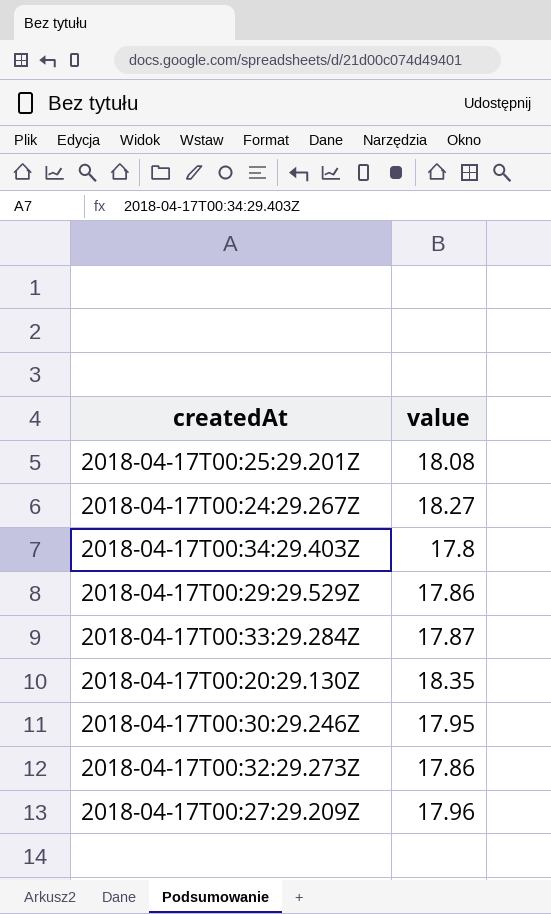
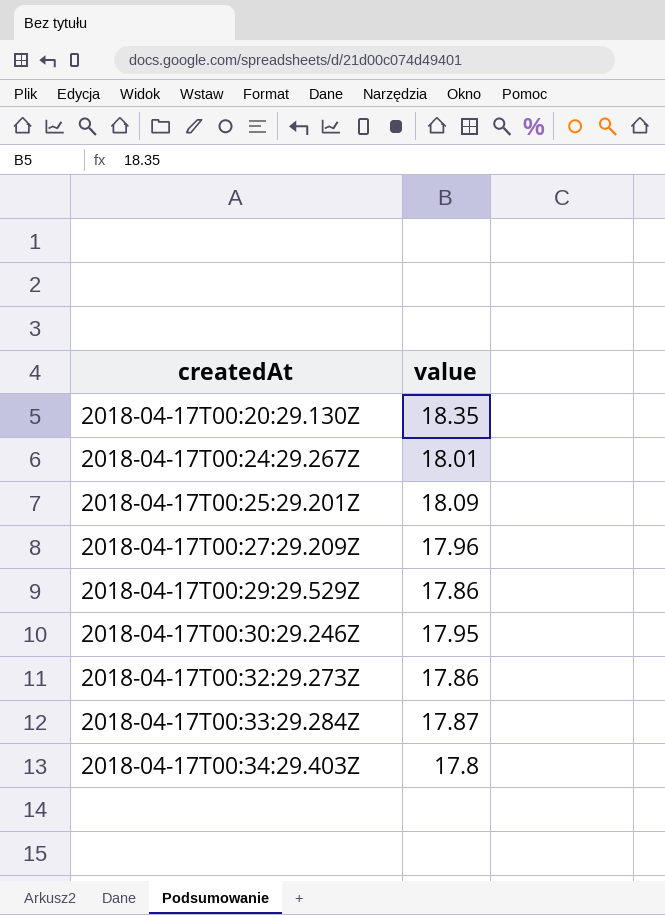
row order: none -> createdAt ascending
2018-04-17T00:24:29.267Z | value: 18.27 -> 18.01
2018-04-17T00:25:29.201Z | value: 18.08 -> 18.09

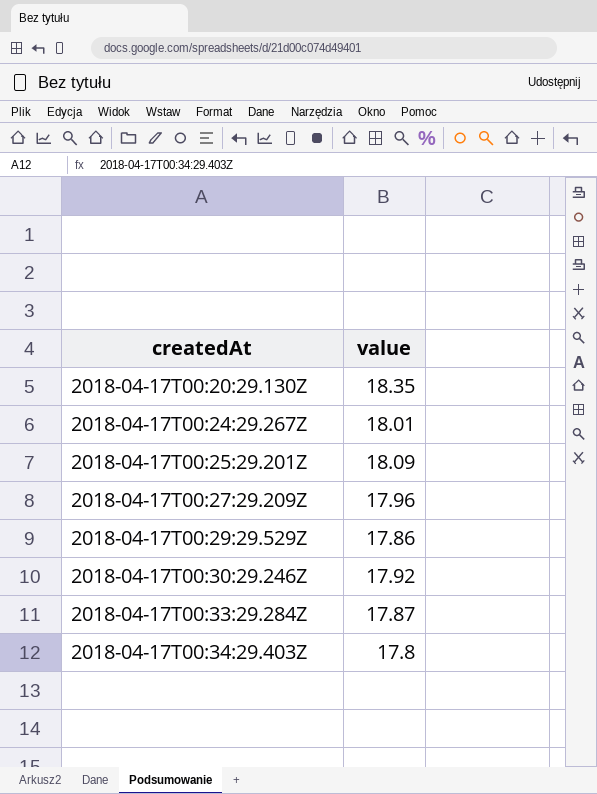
row 2018-04-17T00:32:29.273Z: 17.86 -> none
2018-04-17T00:30:29.246Z | value: 17.95 -> 17.92

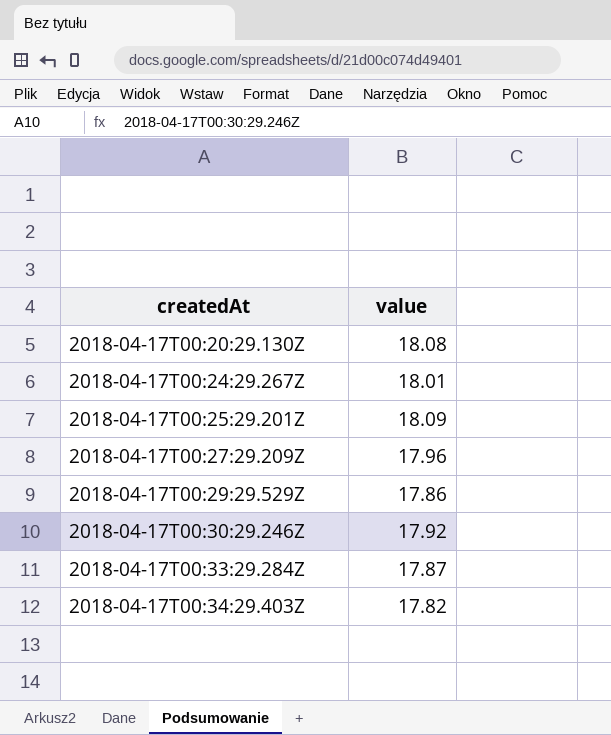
2018-04-17T00:20:29.130Z | value: 18.35 -> 18.08
2018-04-17T00:34:29.403Z | value: 17.8 -> 17.82

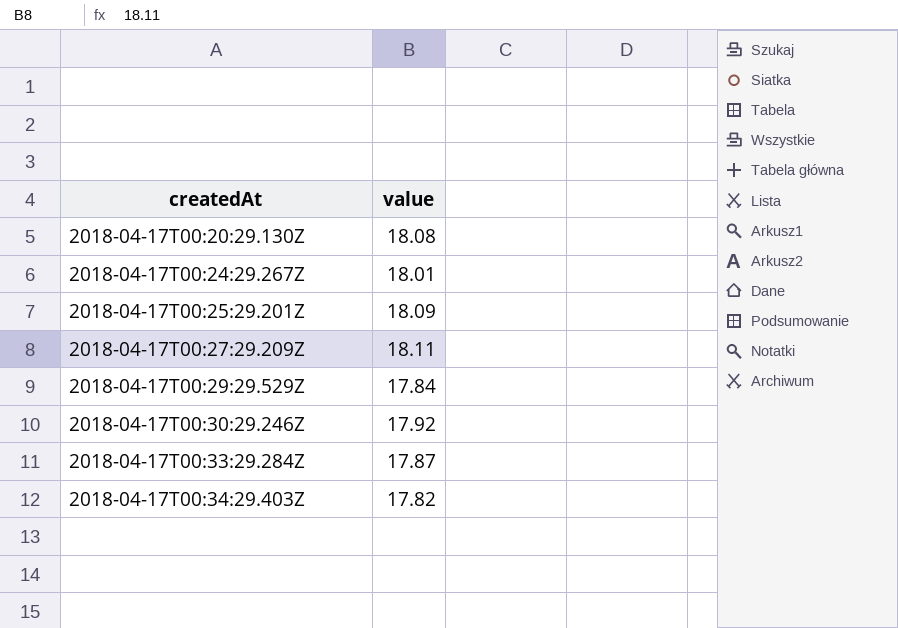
2018-04-17T00:27:29.209Z | value: 17.96 -> 18.11
2018-04-17T00:29:29.529Z | value: 17.86 -> 17.84

